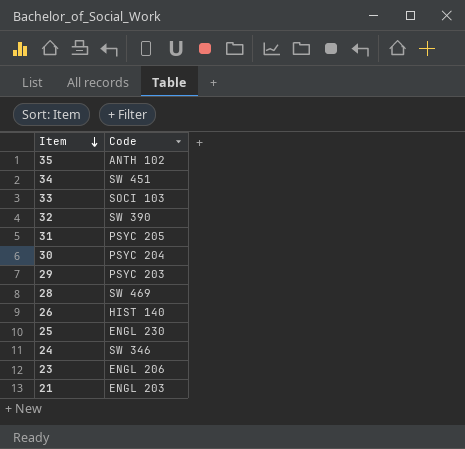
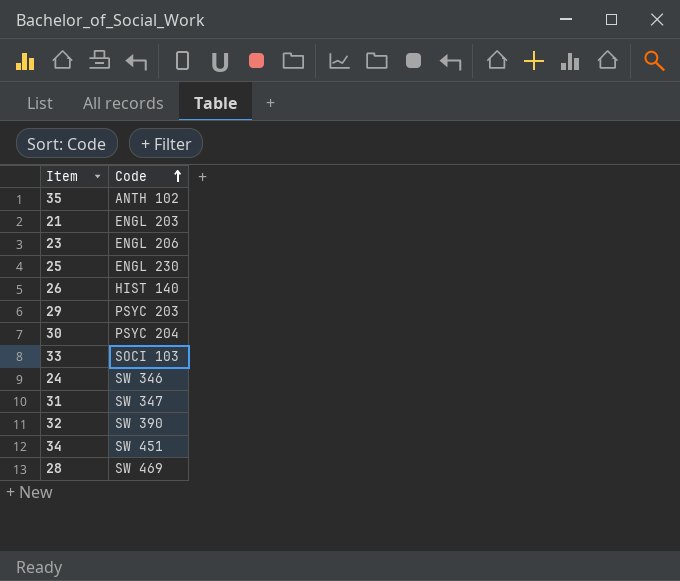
row order: Item descending -> Code ascending
31 | Code: PSYC 205 -> SW 347

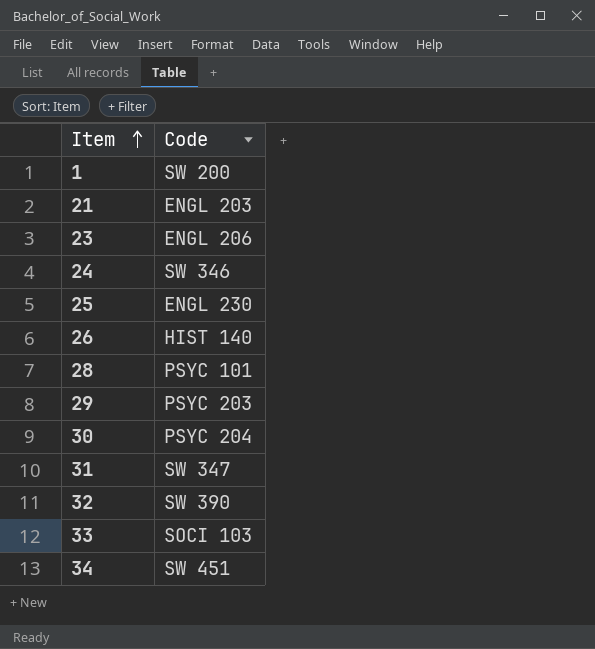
row order: Code ascending -> Item ascending
row 35: ANTH 102 -> none
row 1: none -> SW 200
28 | Code: SW 469 -> PSYC 101

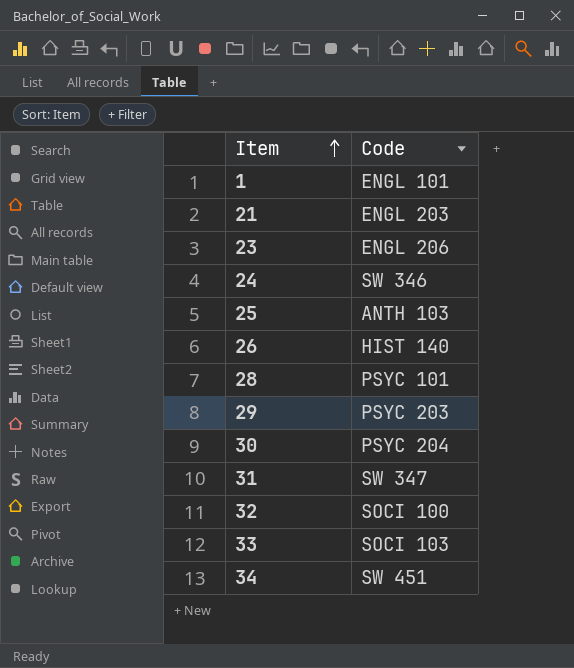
1 | Code: SW 200 -> ENGL 101
25 | Code: ENGL 230 -> ANTH 103
32 | Code: SW 390 -> SOCI 100

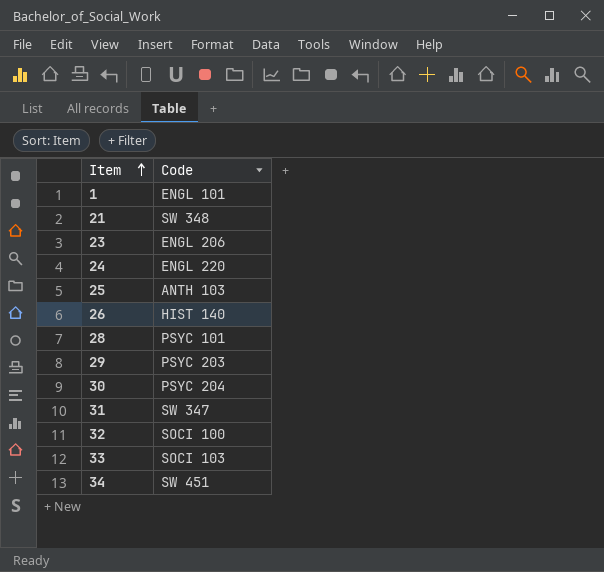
21 | Code: ENGL 203 -> SW 348
24 | Code: SW 346 -> ENGL 220

